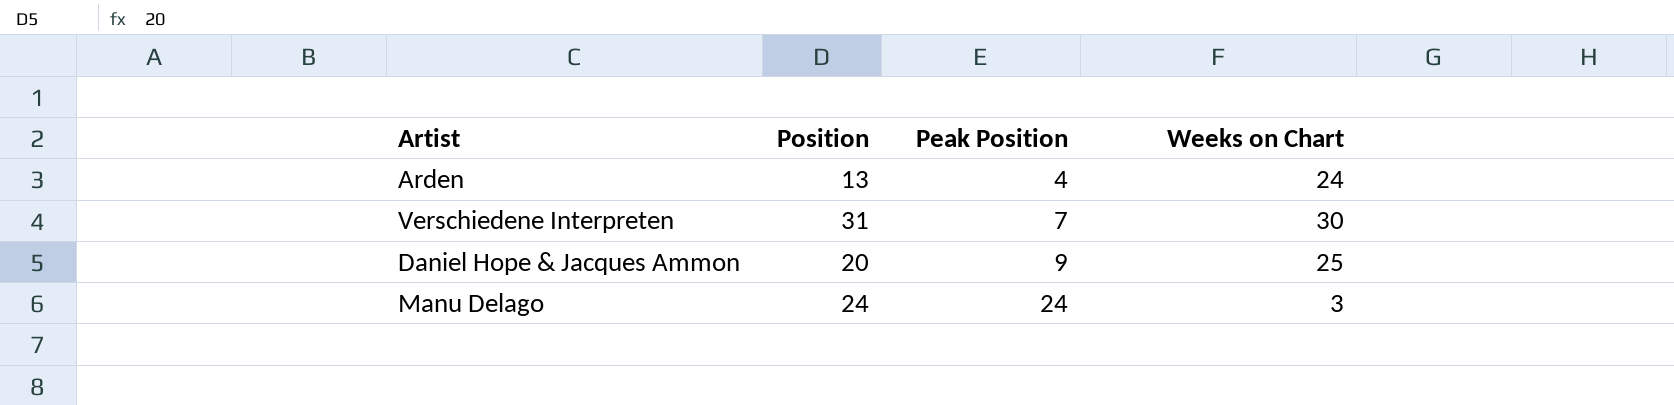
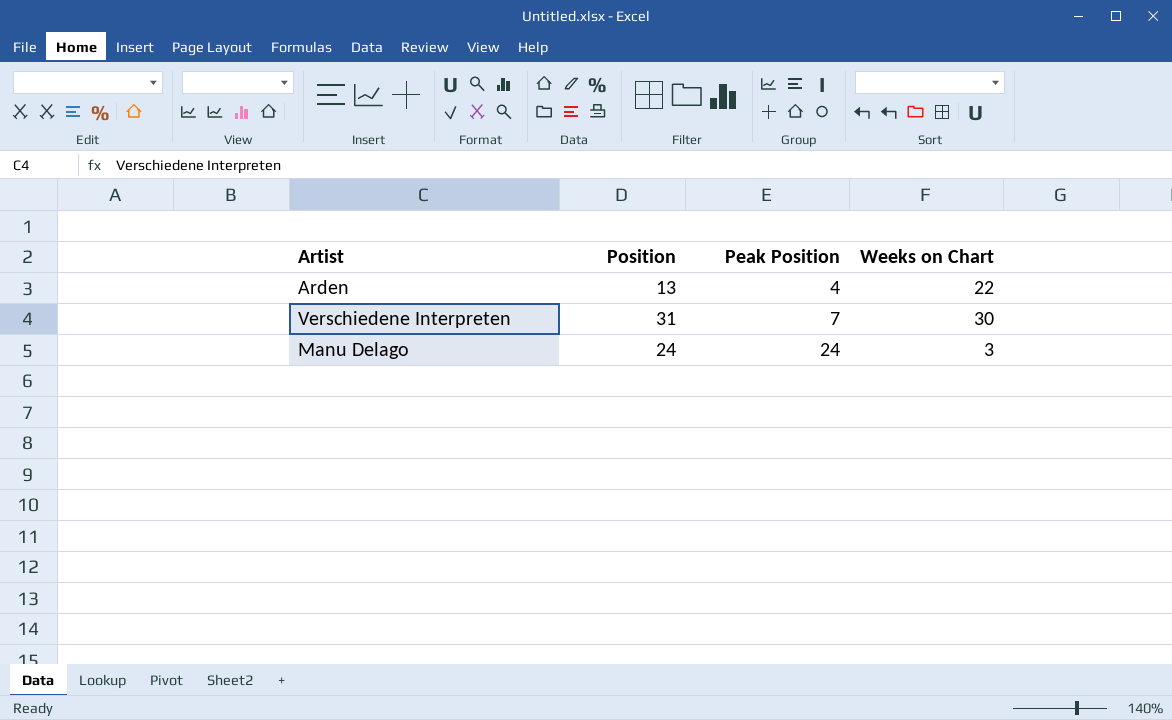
row Daniel Hope & Jacques Ammon: 20 | 9 | 25 -> none
Arden | Weeks on Chart: 24 -> 22

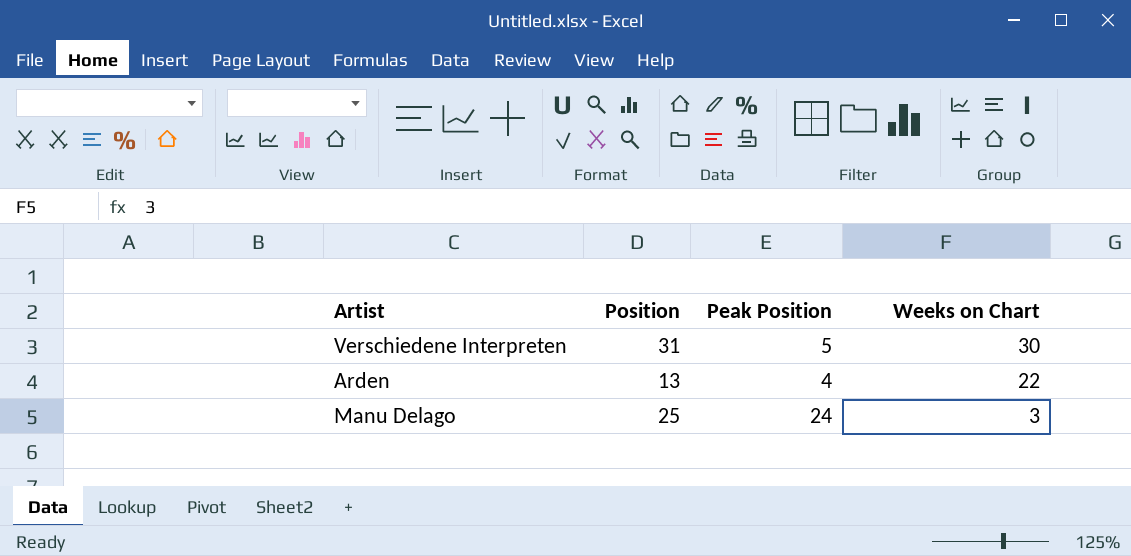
row order: Peak Position ascending -> Weeks on Chart descending
Verschiedene Interpreten | Peak Position: 7 -> 5
Manu Delago | Position: 24 -> 25

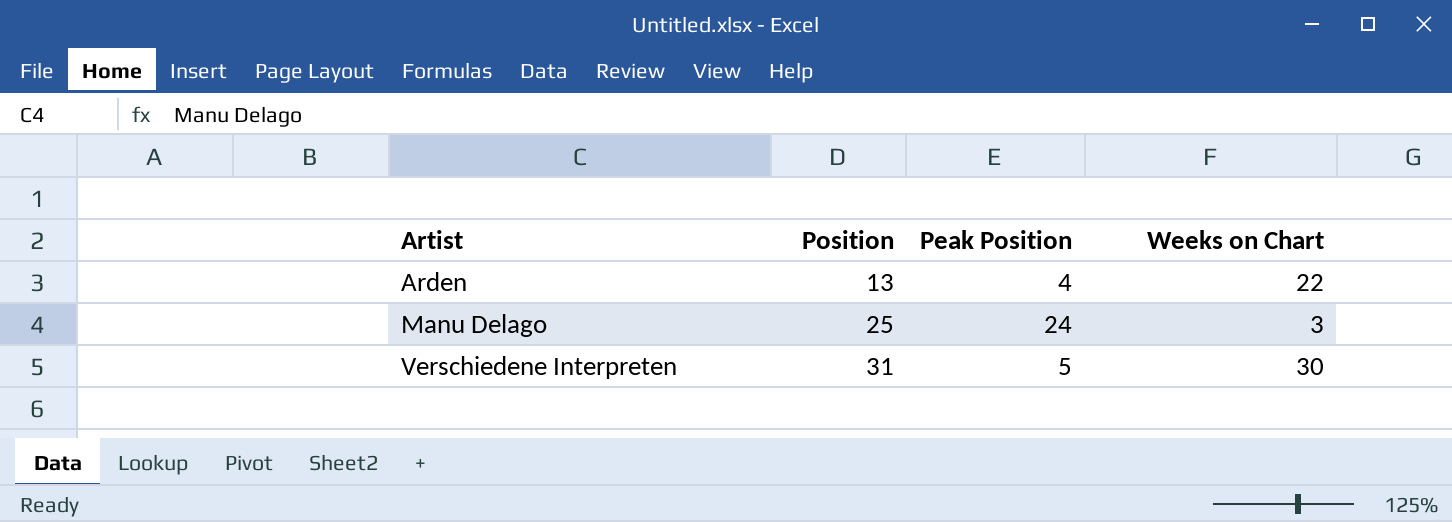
row order: Weeks on Chart descending -> Artist ascending

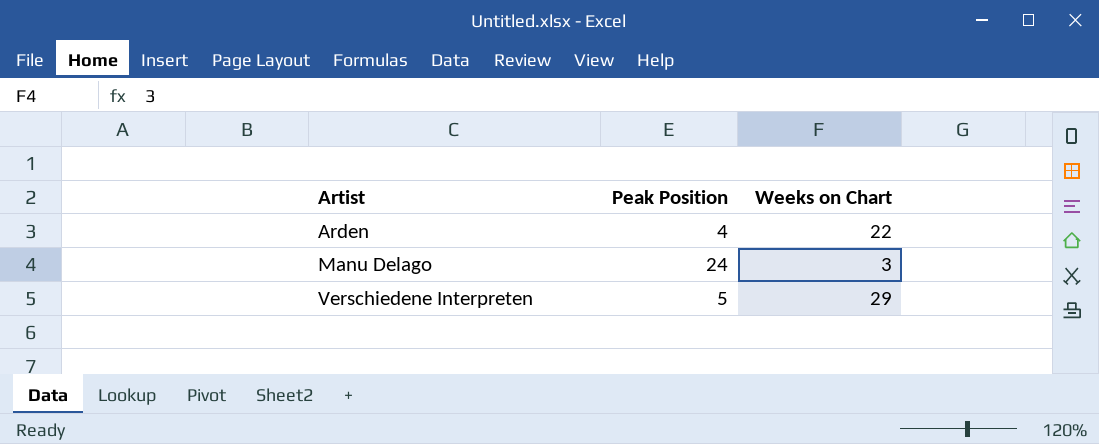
column Position | position: 2 -> none
Verschiedene Interpreten | Weeks on Chart: 30 -> 29

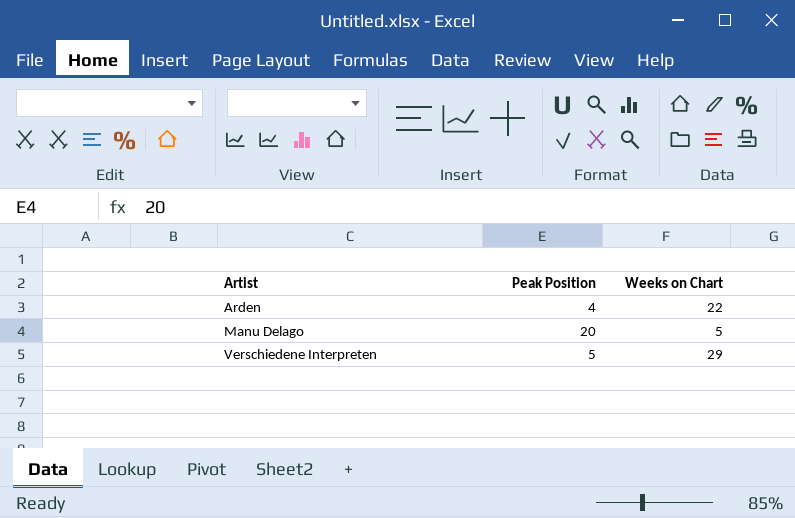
Manu Delago | Peak Position: 24 -> 20
Manu Delago | Weeks on Chart: 3 -> 5

